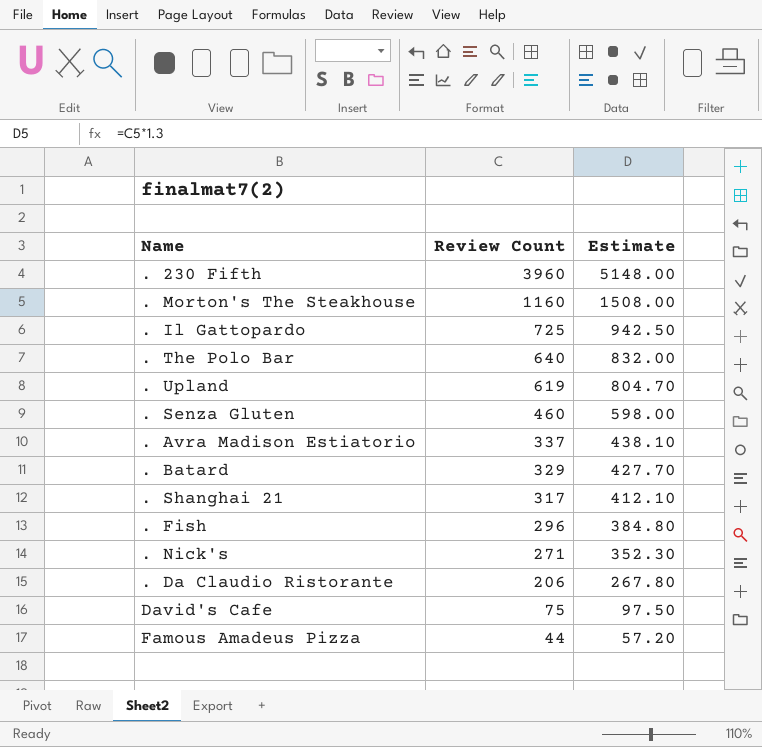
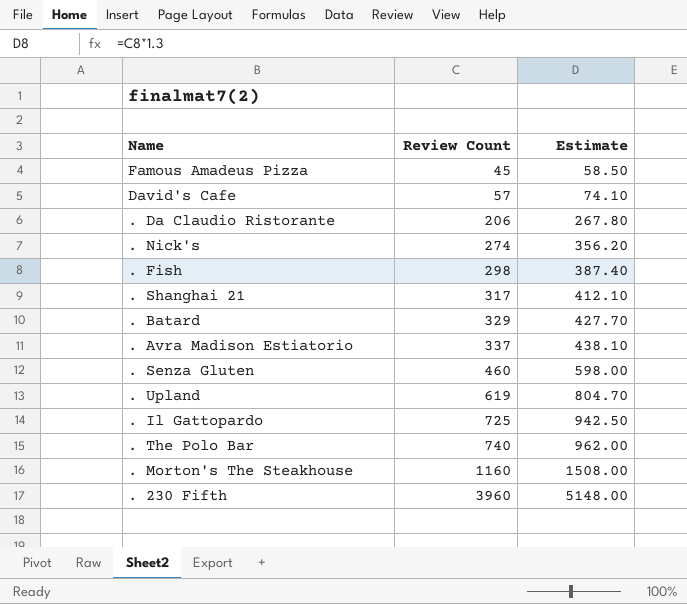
row order: Review Count descending -> Review Count ascending
Famous Amadeus Pizza | Review Count: 44 -> 45
Famous Amadeus Pizza | Estimate: 57.20 -> 58.50
David's Cafe | Review Count: 75 -> 57
David's Cafe | Estimate: 97.50 -> 74.10
. Nick's | Review Count: 271 -> 274
. Nick's | Estimate: 352.30 -> 356.20
. Fish | Review Count: 296 -> 298
. Fish | Estimate: 384.80 -> 387.40
. The Polo Bar | Review Count: 640 -> 740
. The Polo Bar | Estimate: 832.00 -> 962.00

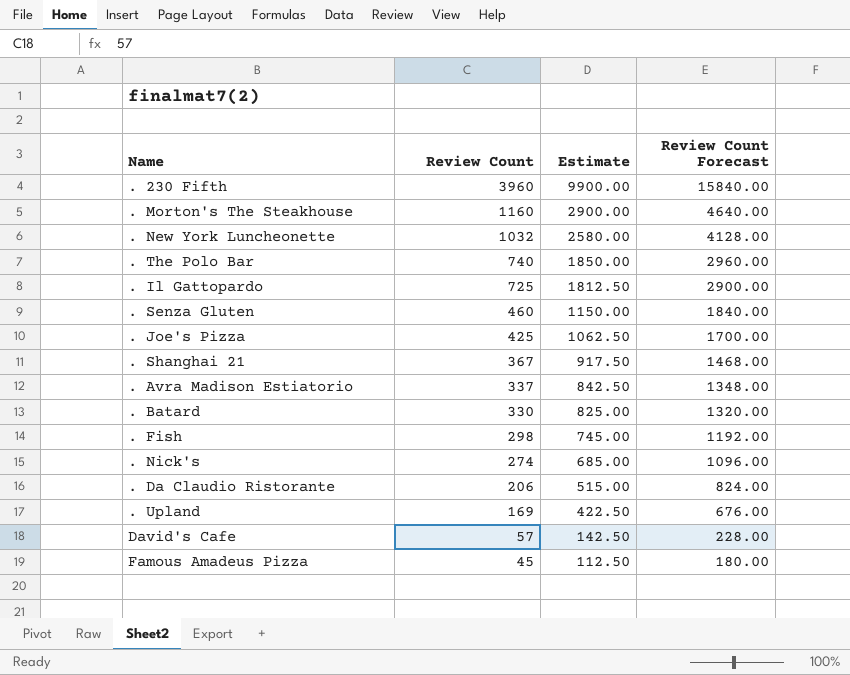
row order: Review Count ascending -> Review Count descending
column Estimate | formula: [Review Count] * 1.3 -> [Review Count] * 2.5
column Review Count Forecast | formula: none -> [Review Count] * 4
row . New York Luncheonette: none -> 1032 | 2580.00 | 4128.00
row . Joe's Pizza: none -> 425 | 1062.50 | 1700.00
. Shanghai 21 | Review Count: 317 -> 367
. Batard | Review Count: 329 -> 330
. Upland | Review Count: 619 -> 169

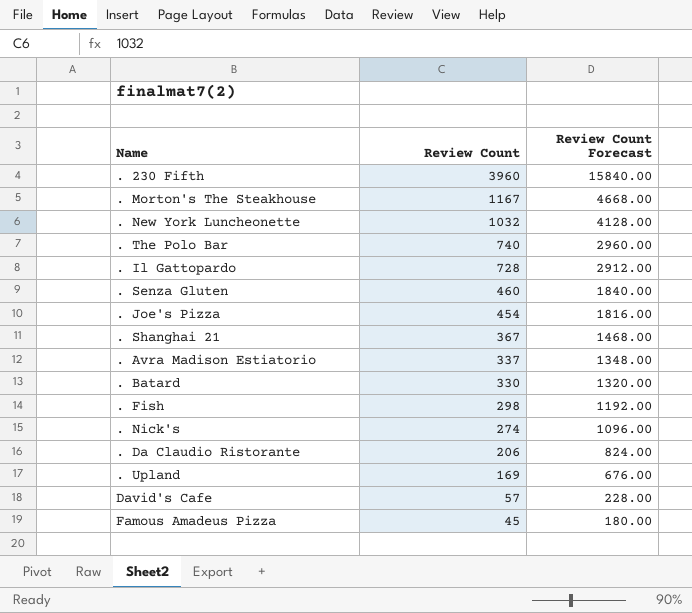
column Estimate | formula: [Review Count] * 2.5 -> none
. Morton's The Steakhouse | Review Count: 1160 -> 1167
. Morton's The Steakhouse | Review Count Forecast: 4640.00 -> 4668.00
. Il Gattopardo | Review Count: 725 -> 728
. Il Gattopardo | Review Count Forecast: 2900.00 -> 2912.00
. Joe's Pizza | Review Count: 425 -> 454
. Joe's Pizza | Review Count Forecast: 1700.00 -> 1816.00

